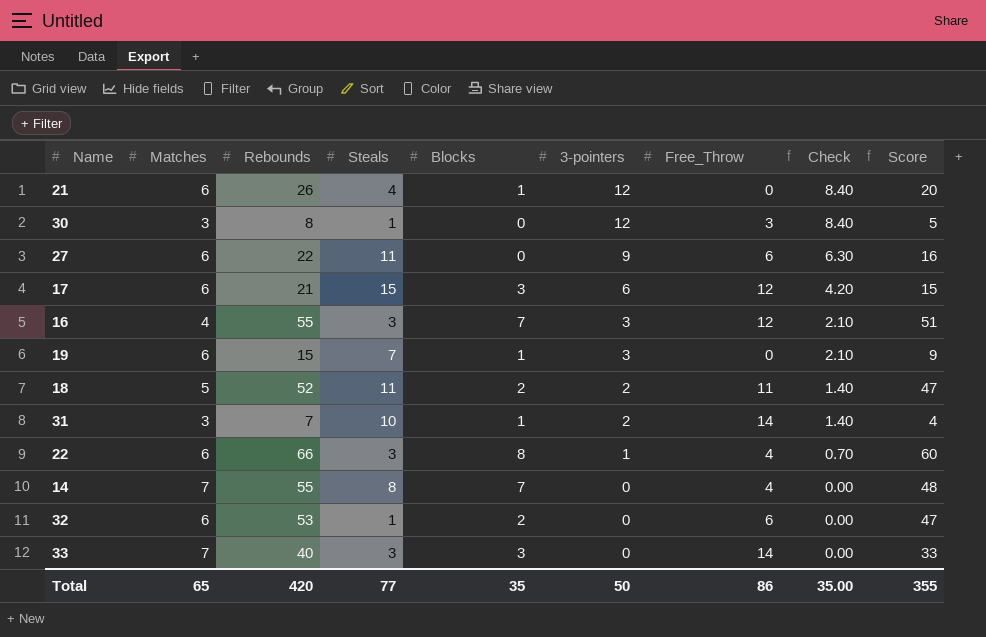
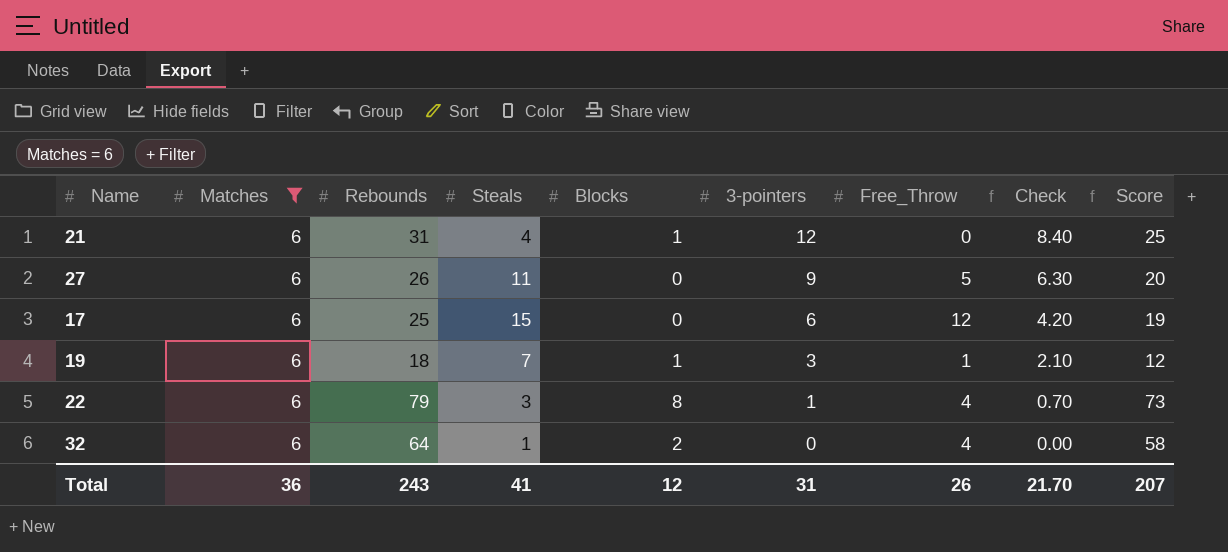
filter: none -> Matches = 6
21 | Rebounds: 26 -> 31
21 | Score: 20 -> 25
27 | Rebounds: 22 -> 26
27 | Free_Throw: 6 -> 5
27 | Score: 16 -> 20
17 | Rebounds: 21 -> 25
17 | Blocks: 3 -> 0
17 | Score: 15 -> 19
19 | Rebounds: 15 -> 18
19 | Free_Throw: 0 -> 1
19 | Score: 9 -> 12
22 | Rebounds: 66 -> 79
22 | Score: 60 -> 73
32 | Rebounds: 53 -> 64
32 | Free_Throw: 6 -> 4
32 | Score: 47 -> 58
Total | Matches: 65 -> 36
Total | Rebounds: 420 -> 243
Total | Steals: 77 -> 41
Total | Blocks: 35 -> 12
Total | 3-pointers: 50 -> 31
Total | Free_Throw: 86 -> 26
Total | Check: 35.00 -> 21.70
Total | Score: 355 -> 207

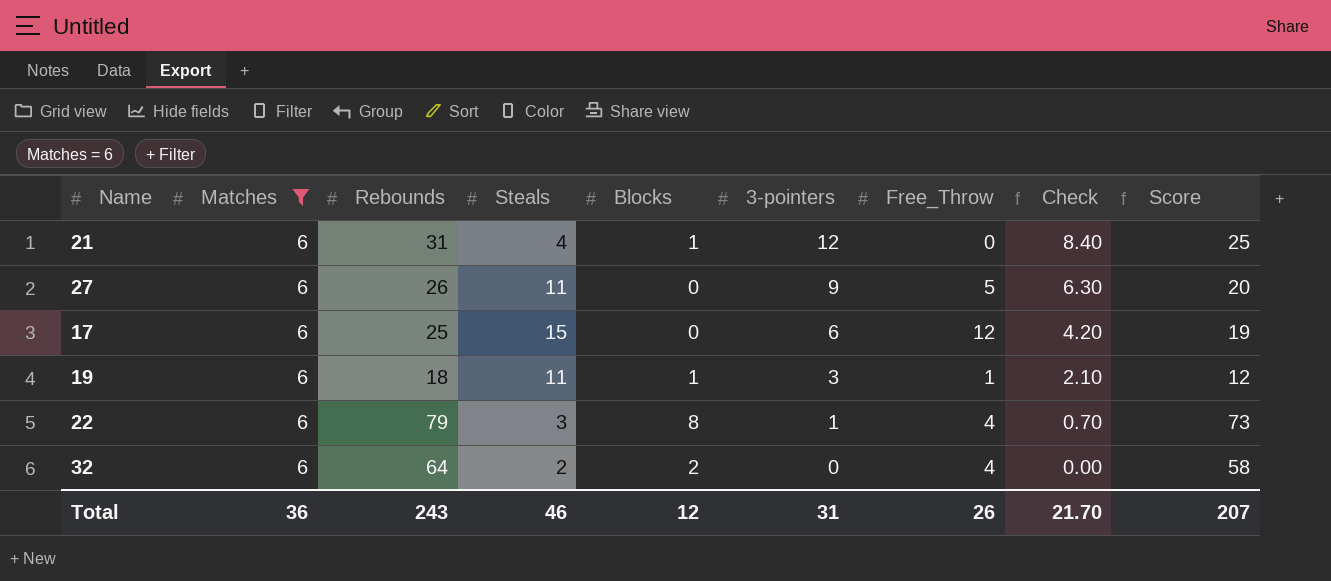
19 | Steals: 7 -> 11
32 | Steals: 1 -> 2
Total | Steals: 41 -> 46

